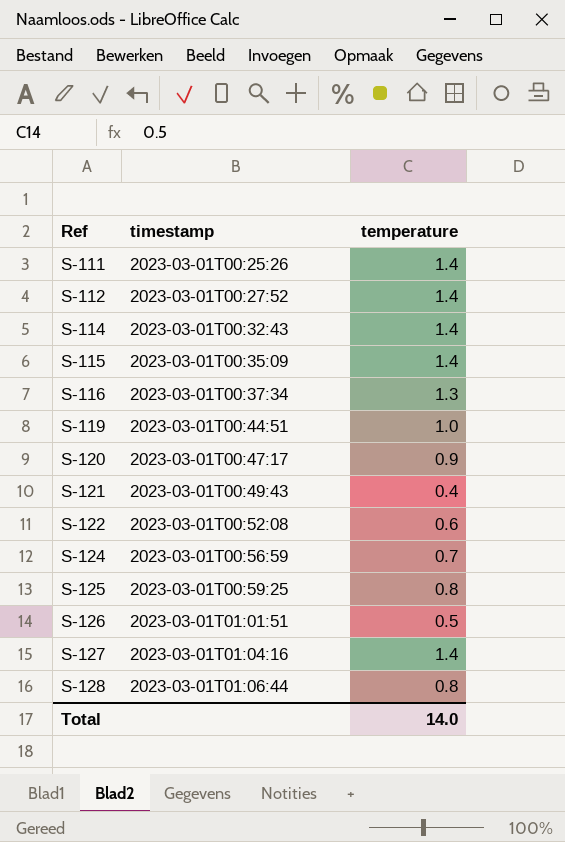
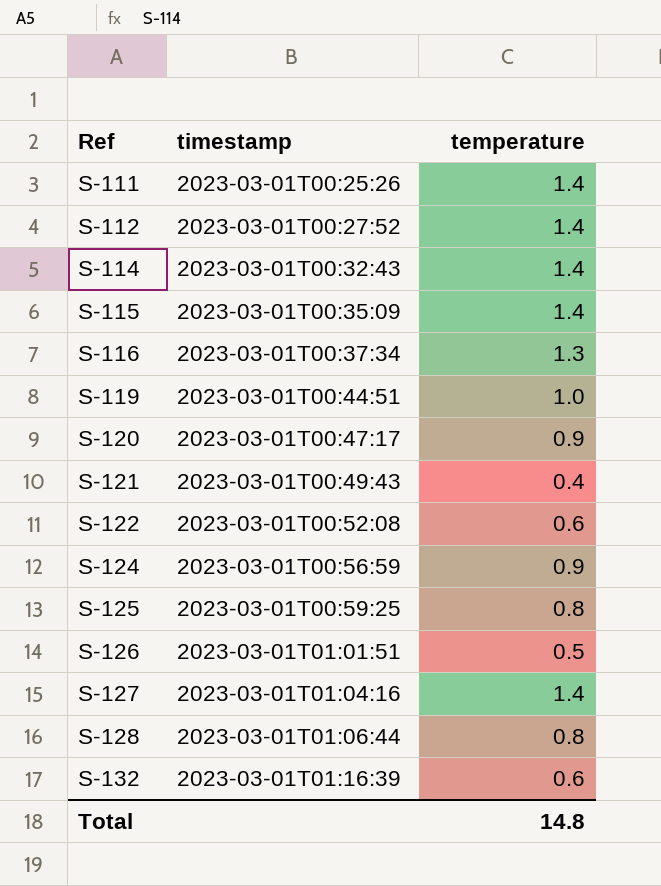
S-124 | temperature: 0.7 -> 0.9
row S-132: none -> 2023-03-01T01:16:39 | 0.6
Total | temperature: 14.0 -> 14.8

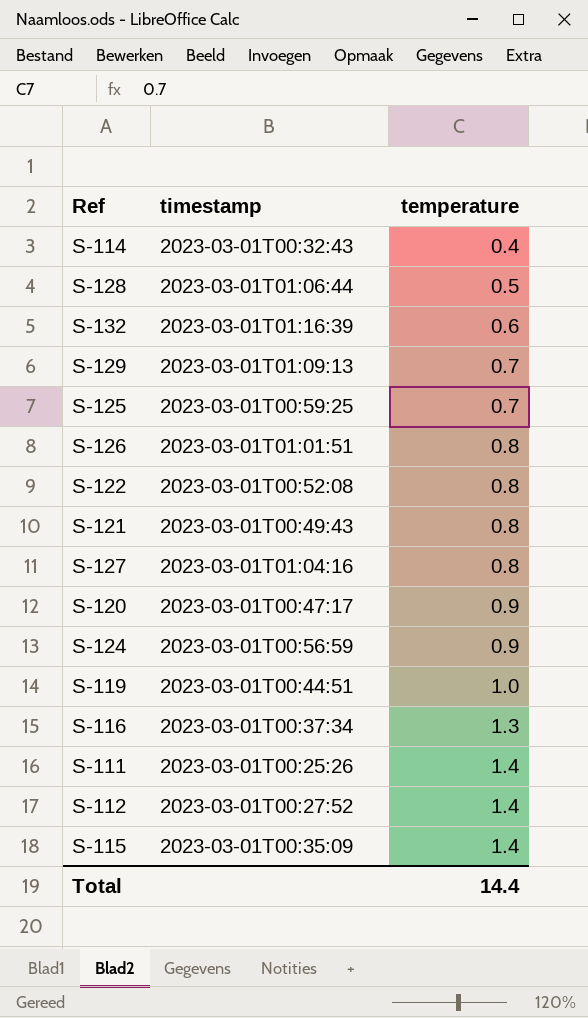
row order: Ref ascending -> temperature ascending
S-114 | temperature: 1.4 -> 0.4
S-128 | temperature: 0.8 -> 0.5
row S-129: none -> 2023-03-01T01:09:13 | 0.7
S-125 | temperature: 0.8 -> 0.7
S-126 | temperature: 0.5 -> 0.8
S-122 | temperature: 0.6 -> 0.8
S-121 | temperature: 0.4 -> 0.8
S-127 | temperature: 1.4 -> 0.8
Total | temperature: 14.8 -> 14.4

